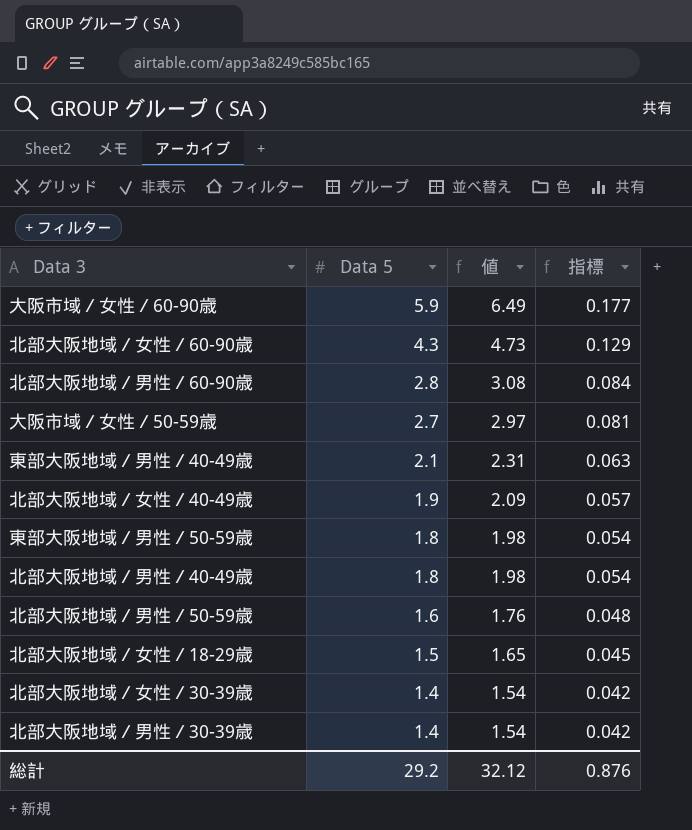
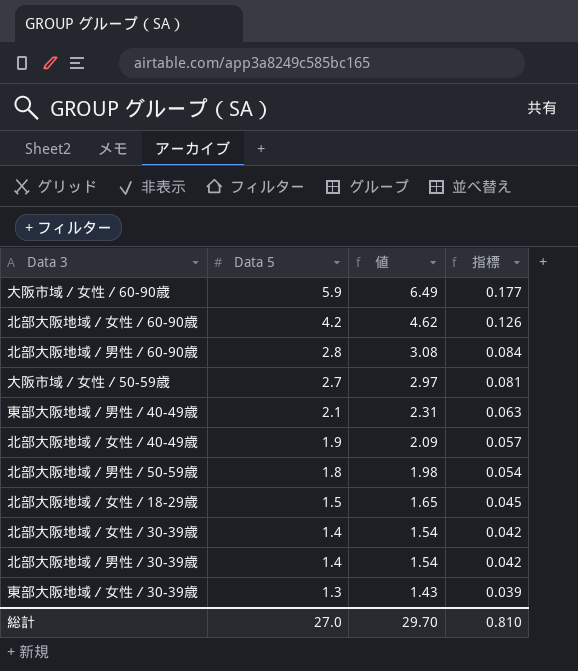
row 東部大阪地域／男性／50-59歳: 1.8 | 1.98 | 0.054 -> none
row 北部大阪地域／男性／40-49歳: 1.8 | 1.98 | 0.054 -> none
北部大阪地域／女性／60-90歳 | Data 5: 4.3 -> 4.2
北部大阪地域／女性／60-90歳 | 値: 4.73 -> 4.62
北部大阪地域／女性／60-90歳 | 指標: 0.129 -> 0.126
北部大阪地域／男性／50-59歳 | Data 5: 1.6 -> 1.8
北部大阪地域／男性／50-59歳 | 値: 1.76 -> 1.98
北部大阪地域／男性／50-59歳 | 指標: 0.048 -> 0.054
row 東部大阪地域／女性／30-39歳: none -> 1.3 | 1.43 | 0.039
総計 | Data 5: 29.2 -> 27.0
総計 | 値: 32.12 -> 29.70
総計 | 指標: 0.876 -> 0.810

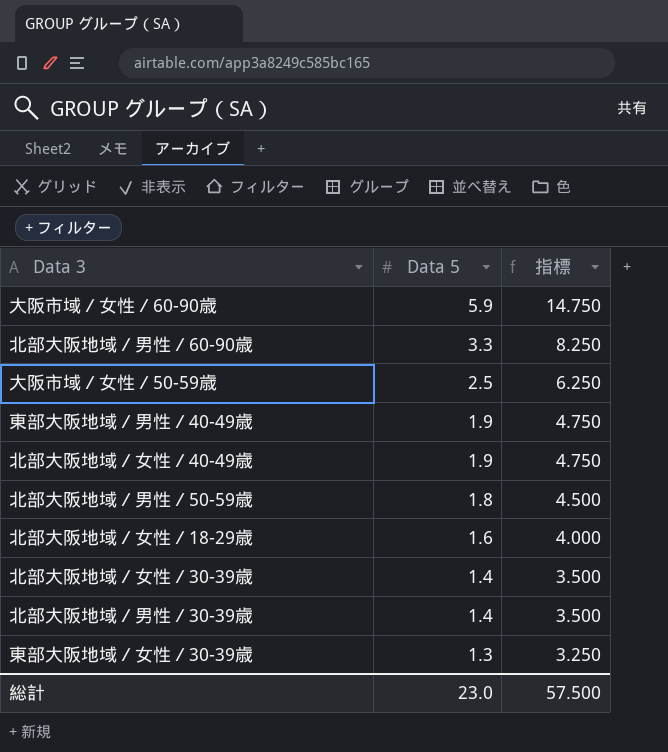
column 値 | formula: [Data 5] * 1.1 -> none
column 指標 | formula: [Data 5] * 0.03 -> [Data 5] * 2.5
row 北部大阪地域／女性／60-90歳: 4.2 | 4.62 | 0.126 -> none
北部大阪地域／男性／60-90歳 | Data 5: 2.8 -> 3.3
大阪市域／女性／50-59歳 | Data 5: 2.7 -> 2.5
東部大阪地域／男性／40-49歳 | Data 5: 2.1 -> 1.9
北部大阪地域／女性／18-29歳 | Data 5: 1.5 -> 1.6
総計 | Data 5: 27.0 -> 23.0
総計 | 指標: 0.810 -> 57.500

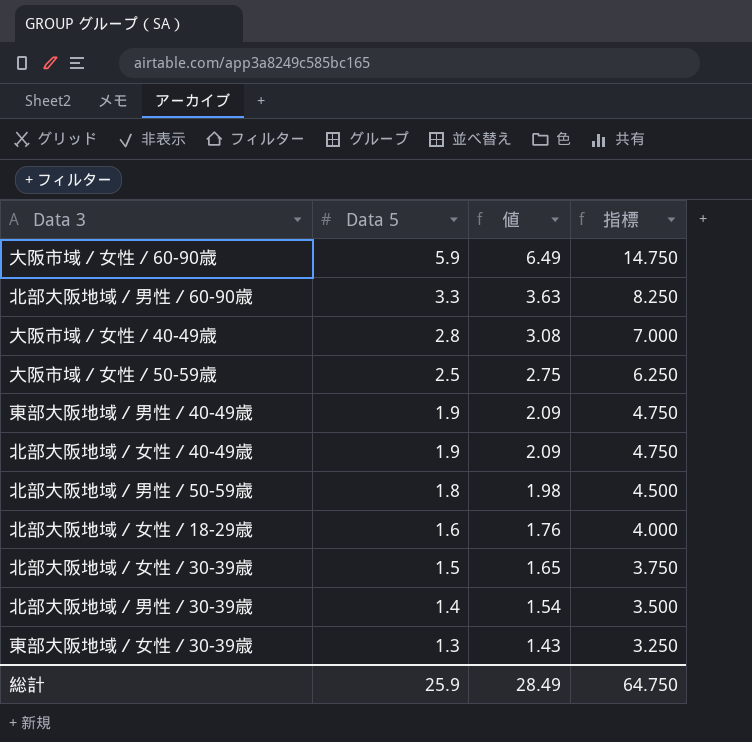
column 値 | formula: none -> [Data 5] * 1.1
row 大阪市域／女性／40-49歳: none -> 2.8 | 3.08 | 7.000
北部大阪地域／女性／30-39歳 | Data 5: 1.4 -> 1.5
北部大阪地域／女性／30-39歳 | 指標: 3.500 -> 3.750
総計 | Data 5: 23.0 -> 25.9
総計 | 指標: 57.500 -> 64.750

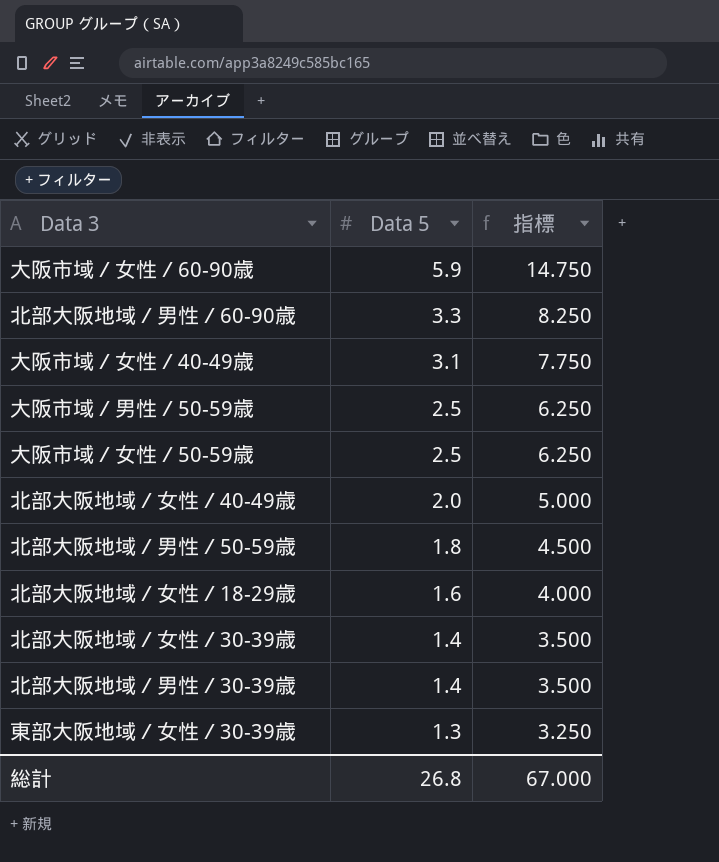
column 値 | formula: [Data 5] * 1.1 -> none
row 東部大阪地域／男性／40-49歳: 1.9 | 2.09 | 4.750 -> none
大阪市域／女性／40-49歳 | Data 5: 2.8 -> 3.1
大阪市域／女性／40-49歳 | 指標: 7.000 -> 7.750
row 大阪市域／男性／50-59歳: none -> 2.5 | 6.250
北部大阪地域／女性／40-49歳 | Data 5: 1.9 -> 2.0
北部大阪地域／女性／40-49歳 | 指標: 4.750 -> 5.000
北部大阪地域／女性／30-39歳 | Data 5: 1.5 -> 1.4
北部大阪地域／女性／30-39歳 | 指標: 3.750 -> 3.500
総計 | Data 5: 25.9 -> 26.8
総計 | 指標: 64.750 -> 67.000

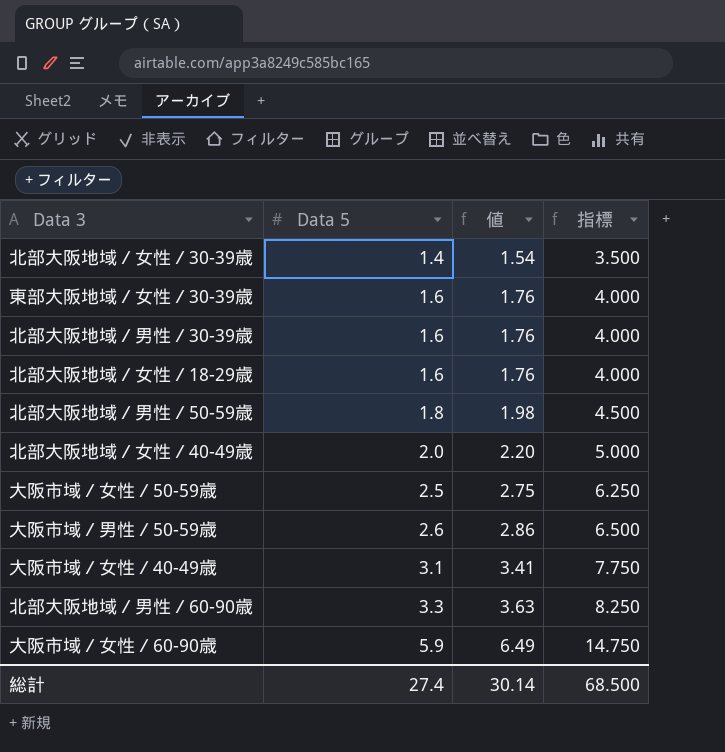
row order: Data 5 descending -> Data 5 ascending
column 値 | formula: none -> [Data 5] * 1.1
東部大阪地域／女性／30-39歳 | Data 5: 1.3 -> 1.6
東部大阪地域／女性／30-39歳 | 指標: 3.250 -> 4.000
北部大阪地域／男性／30-39歳 | Data 5: 1.4 -> 1.6
北部大阪地域／男性／30-39歳 | 指標: 3.500 -> 4.000
大阪市域／男性／50-59歳 | Data 5: 2.5 -> 2.6
大阪市域／男性／50-59歳 | 指標: 6.250 -> 6.500
総計 | Data 5: 26.8 -> 27.4
総計 | 指標: 67.000 -> 68.500

